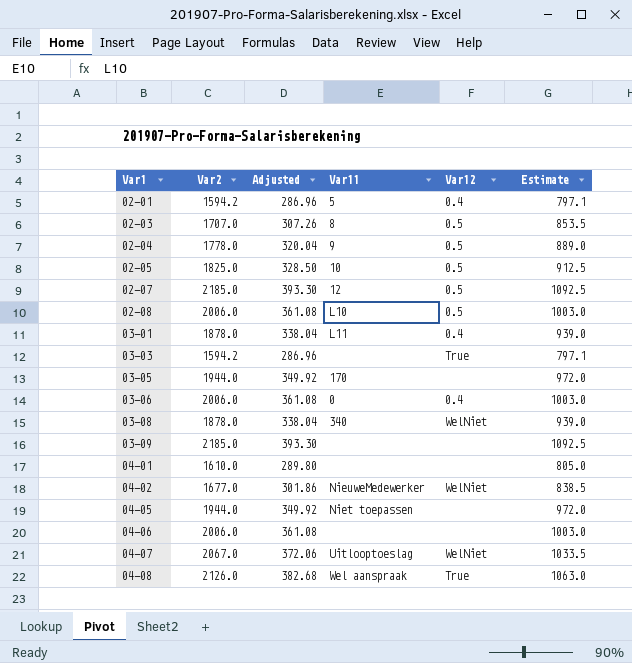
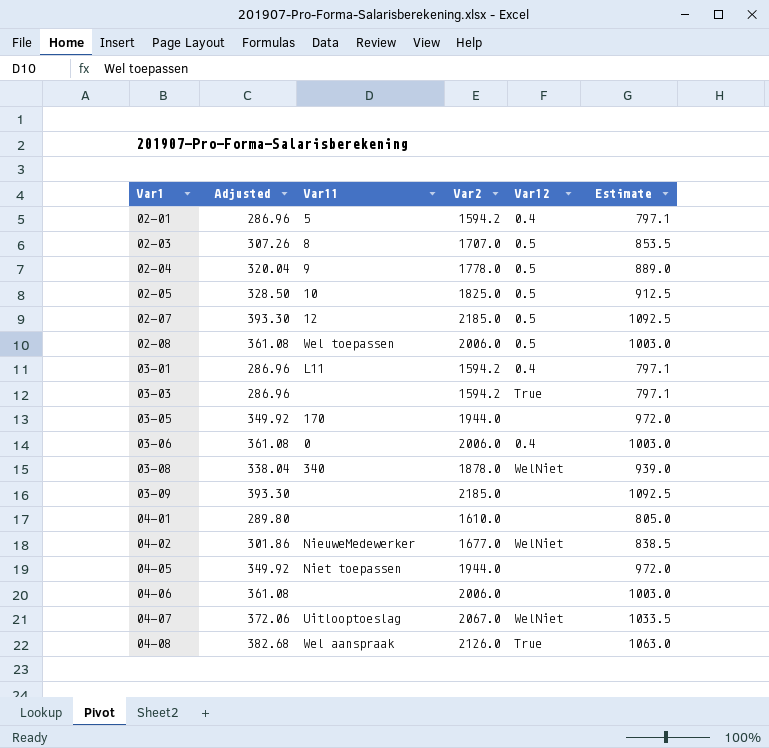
column Var2 | position: 2 -> 4
02-08 | Var11: L10 -> Wel toepassen
03-01 | Adjusted: 338.04 -> 286.96
03-01 | Var2: 1878.0 -> 1594.2
03-01 | Estimate: 939.0 -> 797.1

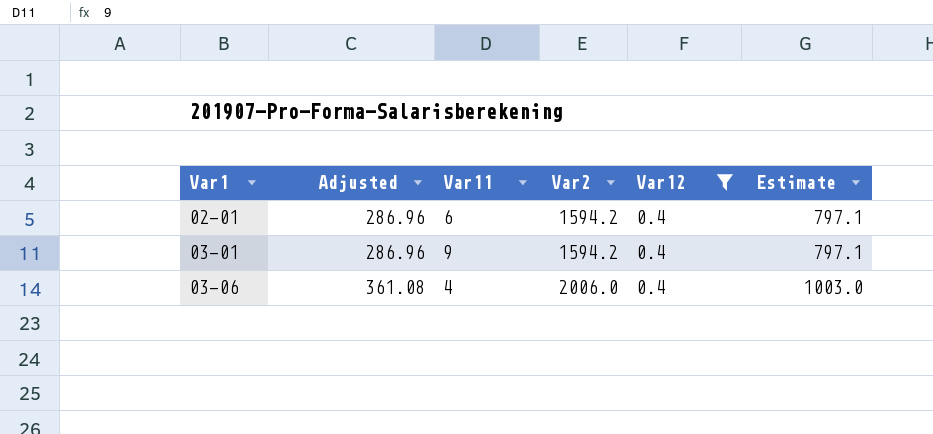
filter: none -> Var12 = 0.4
02-01 | Var11: 5 -> 6
03-01 | Var11: L11 -> 9
03-06 | Var11: 0 -> 4

